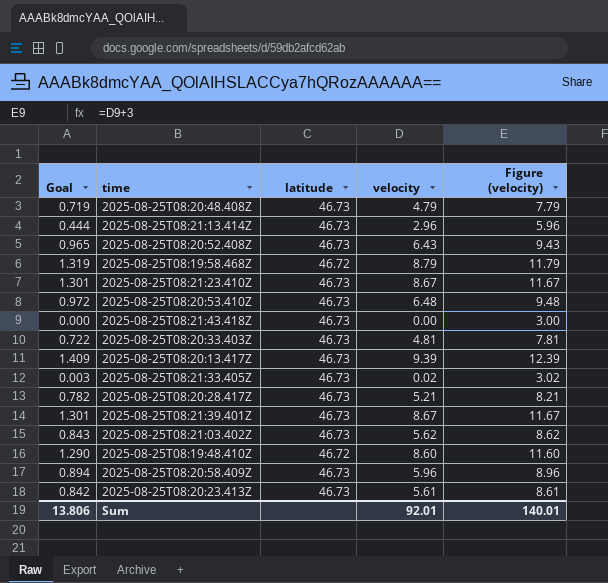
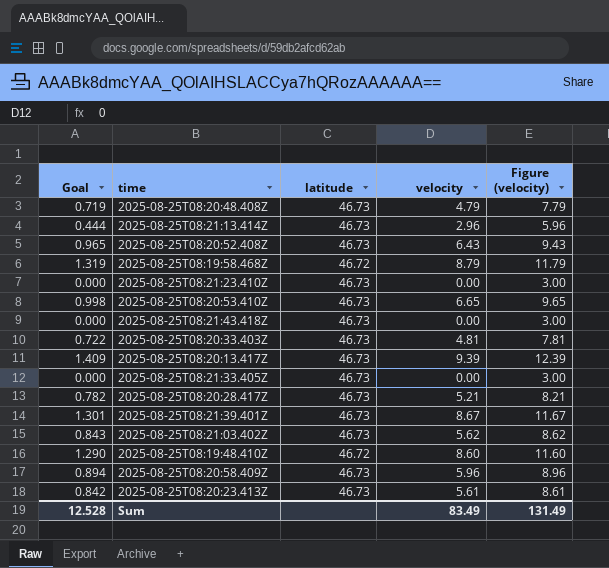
2025-08-25T08:21:23.410Z | Goal: 1.301 -> 0.000
2025-08-25T08:21:23.410Z | velocity: 8.67 -> 0.00
2025-08-25T08:21:23.410Z | Figure (velocity): 11.67 -> 3.00
2025-08-25T08:20:53.410Z | Goal: 0.972 -> 0.998
2025-08-25T08:20:53.410Z | velocity: 6.48 -> 6.65
2025-08-25T08:20:53.410Z | Figure (velocity): 9.48 -> 9.65
2025-08-25T08:21:33.405Z | Goal: 0.003 -> 0.000
2025-08-25T08:21:33.405Z | velocity: 0.02 -> 0.00
2025-08-25T08:21:33.405Z | Figure (velocity): 3.02 -> 3.00
Sum | Goal: 13.806 -> 12.528
Sum | velocity: 92.01 -> 83.49
Sum | Figure (velocity): 140.01 -> 131.49

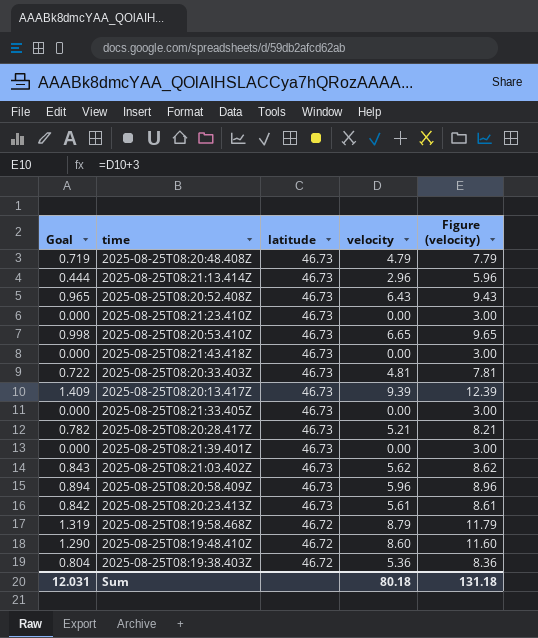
row order: none -> latitude descending
2025-08-25T08:21:39.401Z | Goal: 1.301 -> 0.000
2025-08-25T08:21:39.401Z | velocity: 8.67 -> 0.00
2025-08-25T08:21:39.401Z | Figure (velocity): 11.67 -> 3.00
row 2025-08-25T08:19:38.403Z: none -> 0.804 | 46.72 | 5.36 | 8.36
Sum | Goal: 12.528 -> 12.031
Sum | velocity: 83.49 -> 80.18
Sum | Figure (velocity): 131.49 -> 131.18

